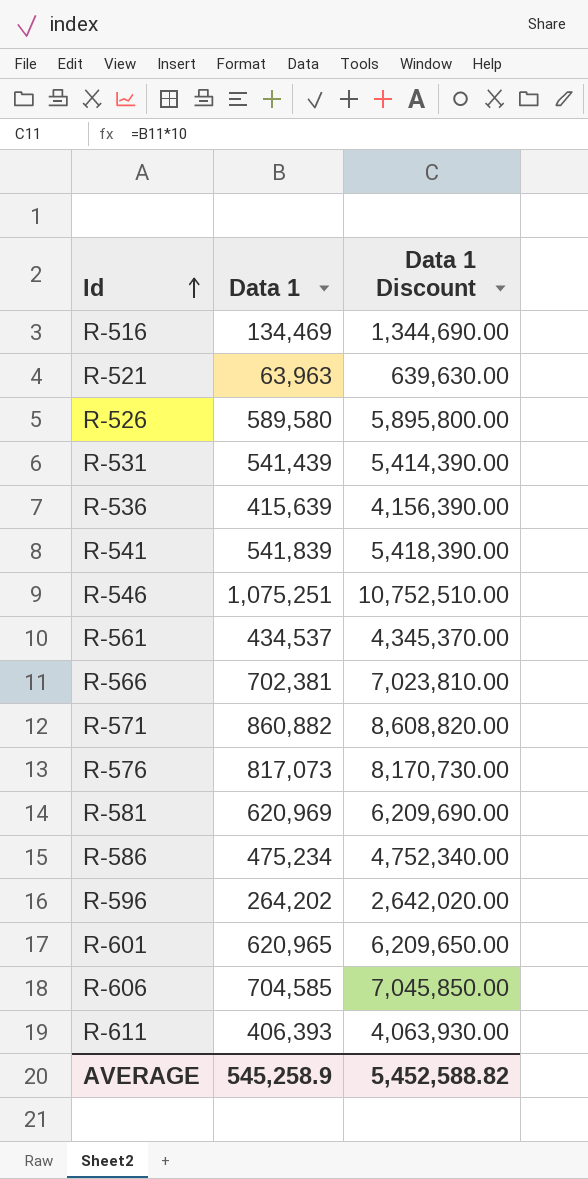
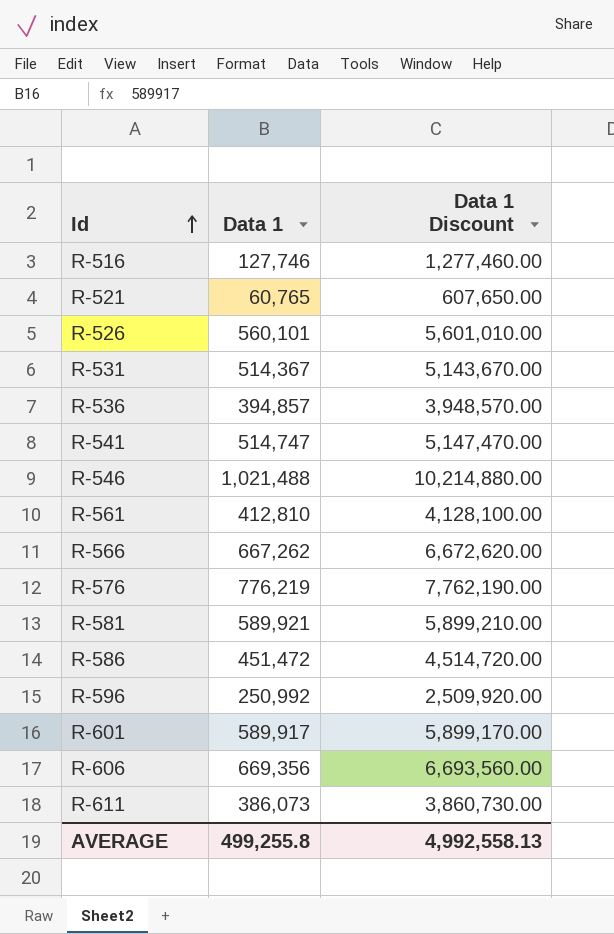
row R-571: 860,882 | 8,608,820.00 -> none
R-516 | Data 1: 134,469 -> 127,746
R-516 | Data 1 Discount: 1,344,690.00 -> 1,277,460.00
R-521 | Data 1: 63,963 -> 60,765
R-521 | Data 1 Discount: 639,630.00 -> 607,650.00
R-526 | Data 1: 589,580 -> 560,101
R-526 | Data 1 Discount: 5,895,800.00 -> 5,601,010.00
R-531 | Data 1: 541,439 -> 514,367
R-531 | Data 1 Discount: 5,414,390.00 -> 5,143,670.00
R-536 | Data 1: 415,639 -> 394,857
R-536 | Data 1 Discount: 4,156,390.00 -> 3,948,570.00
R-541 | Data 1: 541,839 -> 514,747
R-541 | Data 1 Discount: 5,418,390.00 -> 5,147,470.00
R-546 | Data 1: 1,075,251 -> 1,021,488
R-546 | Data 1 Discount: 10,752,510.00 -> 10,214,880.00
R-561 | Data 1: 434,537 -> 412,810
R-561 | Data 1 Discount: 4,345,370.00 -> 4,128,100.00
R-566 | Data 1: 702,381 -> 667,262
R-566 | Data 1 Discount: 7,023,810.00 -> 6,672,620.00
R-576 | Data 1: 817,073 -> 776,219
R-576 | Data 1 Discount: 8,170,730.00 -> 7,762,190.00
R-581 | Data 1: 620,969 -> 589,921
R-581 | Data 1 Discount: 6,209,690.00 -> 5,899,210.00
R-586 | Data 1: 475,234 -> 451,472
R-586 | Data 1 Discount: 4,752,340.00 -> 4,514,720.00
R-596 | Data 1: 264,202 -> 250,992
R-596 | Data 1 Discount: 2,642,020.00 -> 2,509,920.00
R-601 | Data 1: 620,965 -> 589,917
R-601 | Data 1 Discount: 6,209,650.00 -> 5,899,170.00
R-606 | Data 1: 704,585 -> 669,356
R-606 | Data 1 Discount: 7,045,850.00 -> 6,693,560.00
R-611 | Data 1: 406,393 -> 386,073
R-611 | Data 1 Discount: 4,063,930.00 -> 3,860,730.00
AVERAGE | Data 1: 545,258.9 -> 499,255.8
AVERAGE | Data 1 Discount: 5,452,588.82 -> 4,992,558.13

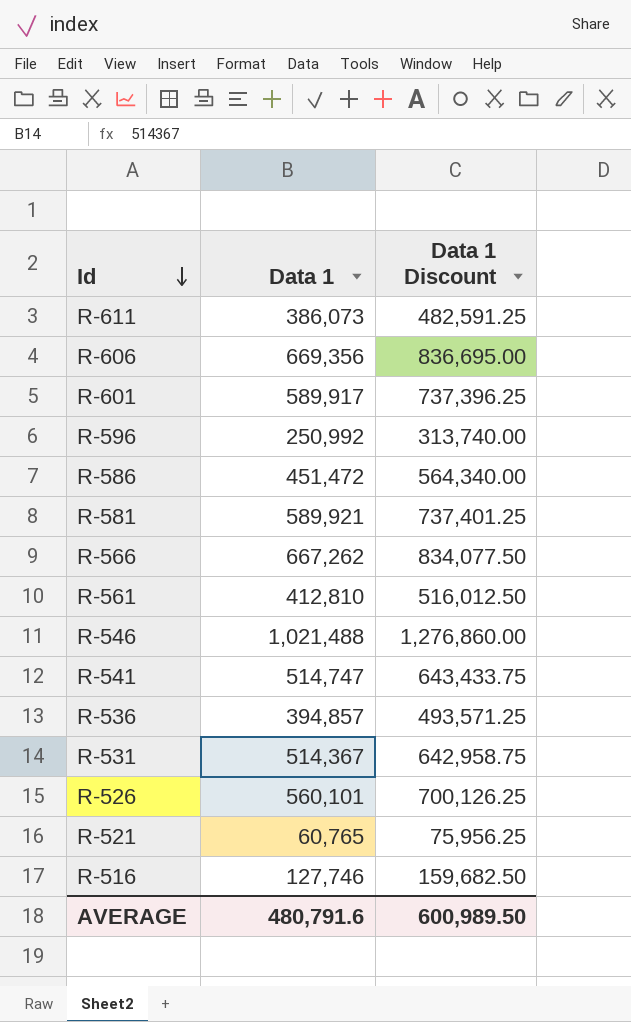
row order: Id ascending -> Id descending
column Data 1 Discount | formula: [Data 1] * 10 -> [Data 1] * 1.25
row R-576: 776,219 | 7,762,190.00 -> none
AVERAGE | Data 1: 499,255.8 -> 480,791.6
AVERAGE | Data 1 Discount: 4,992,558.13 -> 600,989.50

